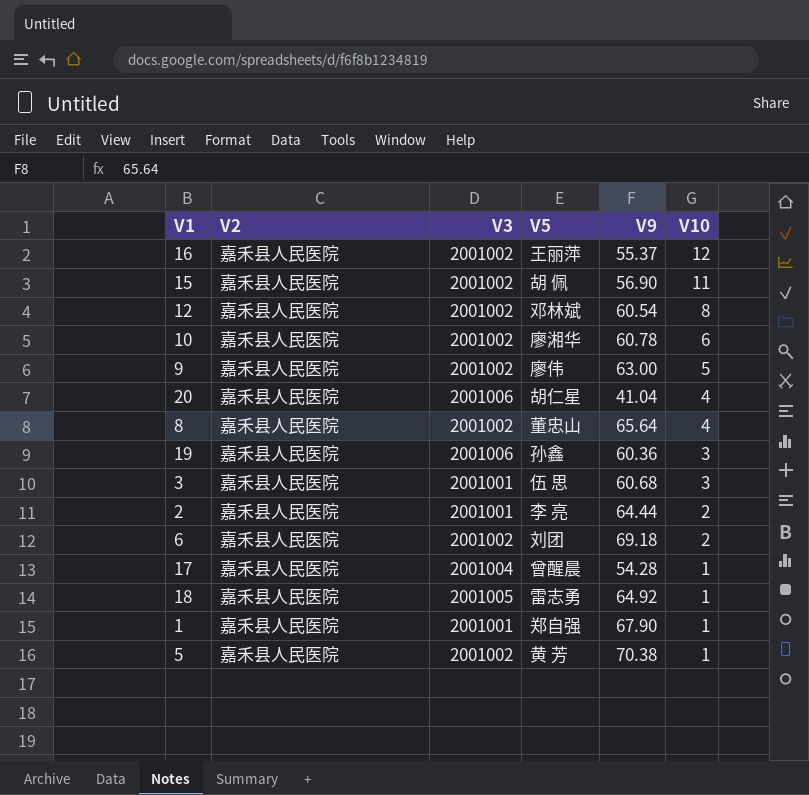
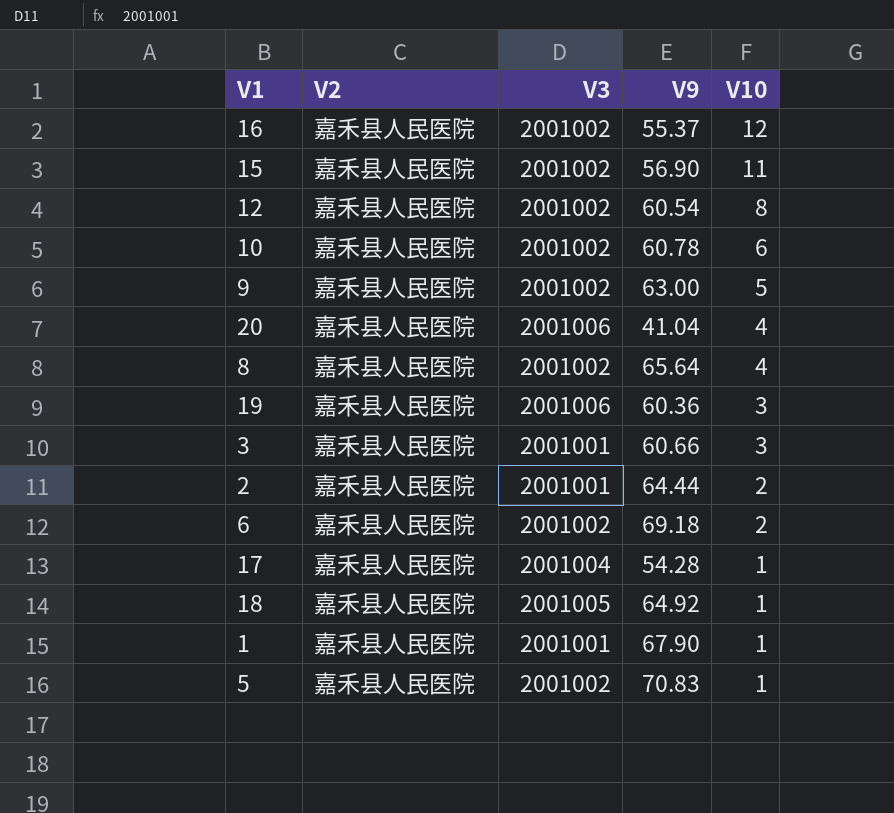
column V5 | position: 4 -> none
3 | V9: 60.68 -> 60.66
5 | V9: 70.38 -> 70.83

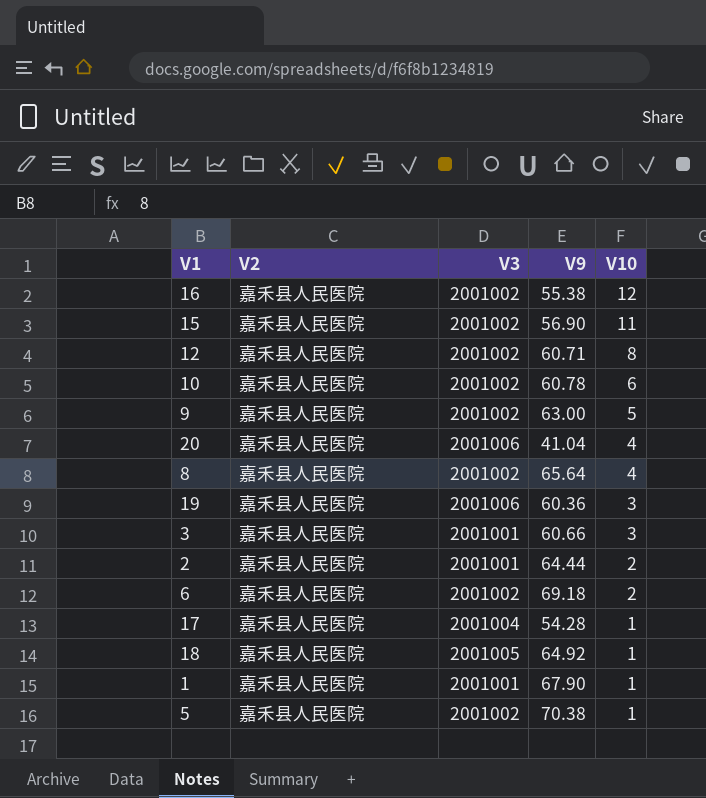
16 | V9: 55.37 -> 55.38
12 | V9: 60.54 -> 60.71
5 | V9: 70.83 -> 70.38

